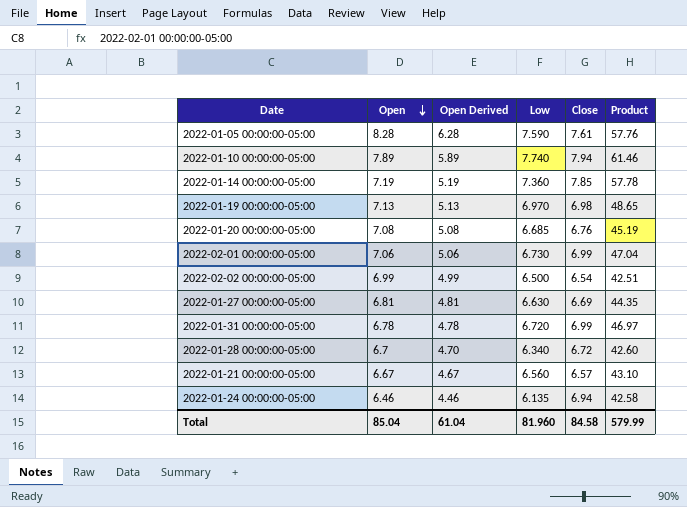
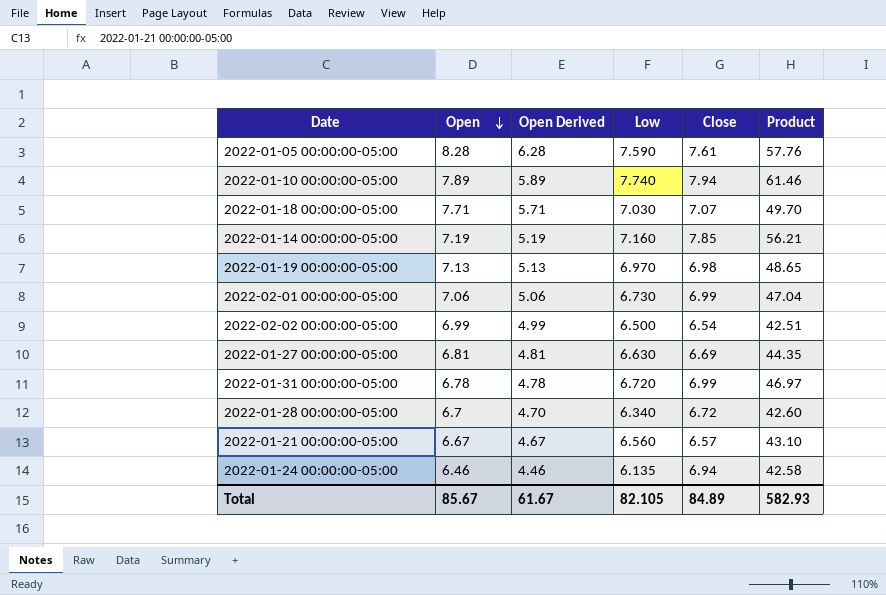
row 2022-01-20 00:00:00-05:00: 7.08 | 5.08 | 6.685 | 6.76 | 45.19 -> none
row 2022-01-18 00:00:00-05:00: none -> 7.71 | 5.71 | 7.030 | 7.07 | 49.70
2022-01-14 00:00:00-05:00 | Low: 7.360 -> 7.160
2022-01-14 00:00:00-05:00 | Product: 57.78 -> 56.21
Total | Open: 85.04 -> 85.67
Total | Open Derived: 61.04 -> 61.67
Total | Low: 81.960 -> 82.105
Total | Close: 84.58 -> 84.89
Total | Product: 579.99 -> 582.93

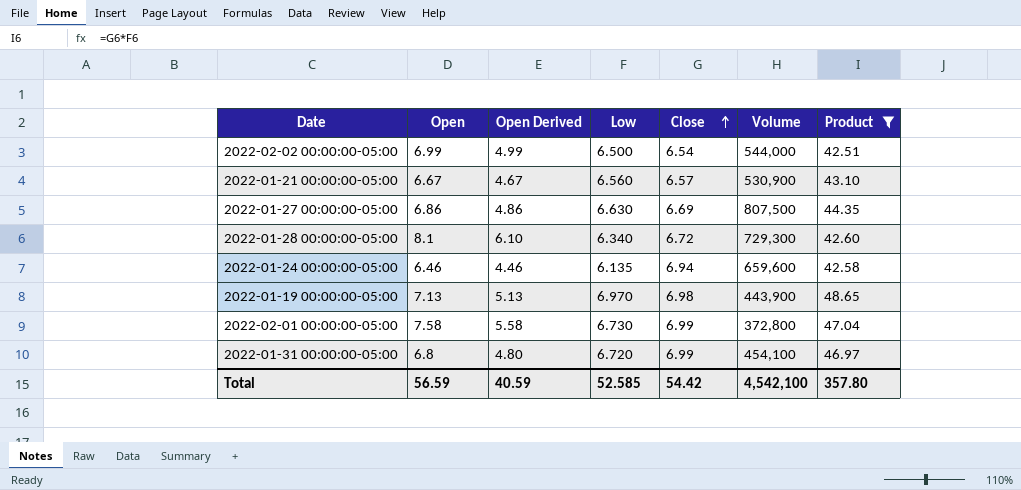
filter: none -> Product <= 48.65
row order: Open descending -> Close ascending
column Volume | position: none -> 6
2022-01-27 00:00:00-05:00 | Open: 6.81 -> 6.86
2022-01-27 00:00:00-05:00 | Open Derived: 4.81 -> 4.86
2022-01-28 00:00:00-05:00 | Open: 6.7 -> 8.1
2022-01-28 00:00:00-05:00 | Open Derived: 4.70 -> 6.10
2022-02-01 00:00:00-05:00 | Open: 7.06 -> 7.58
2022-02-01 00:00:00-05:00 | Open Derived: 5.06 -> 5.58
2022-01-31 00:00:00-05:00 | Open: 6.78 -> 6.8
2022-01-31 00:00:00-05:00 | Open Derived: 4.78 -> 4.80
Total | Open: 85.67 -> 56.59
Total | Open Derived: 61.67 -> 40.59
Total | Low: 82.105 -> 52.585
Total | Close: 84.89 -> 54.42
Total | Product: 582.93 -> 357.80

